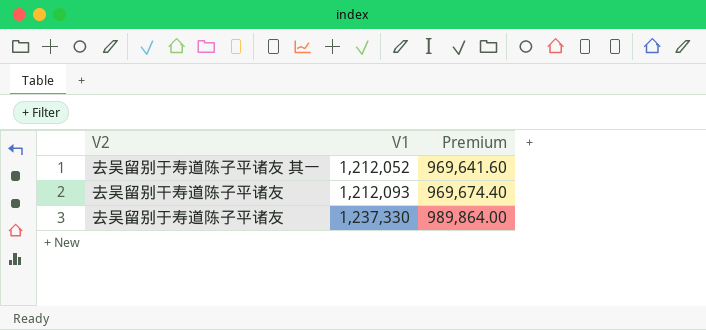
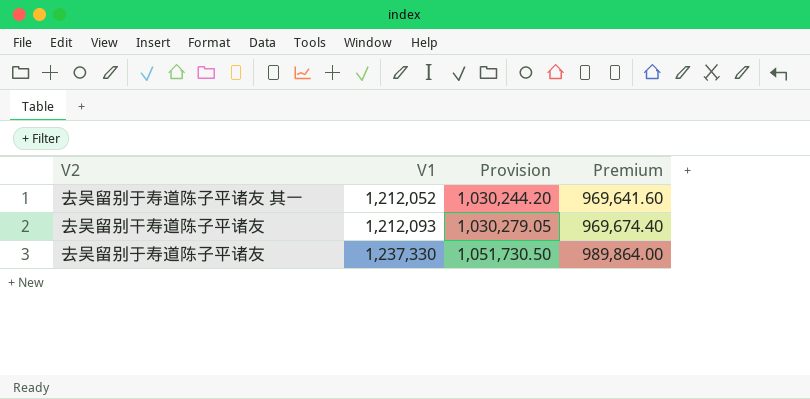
column Provision | formula: none -> [V1] * 0.85

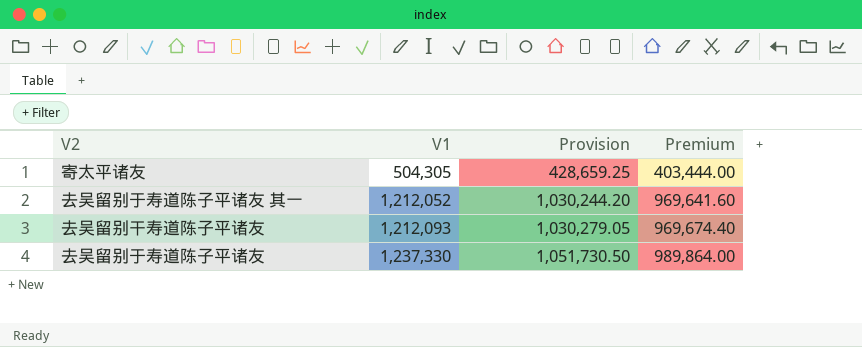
row 寄太平诸友: none -> 504,305 | 428,659.25 | 403,444.00

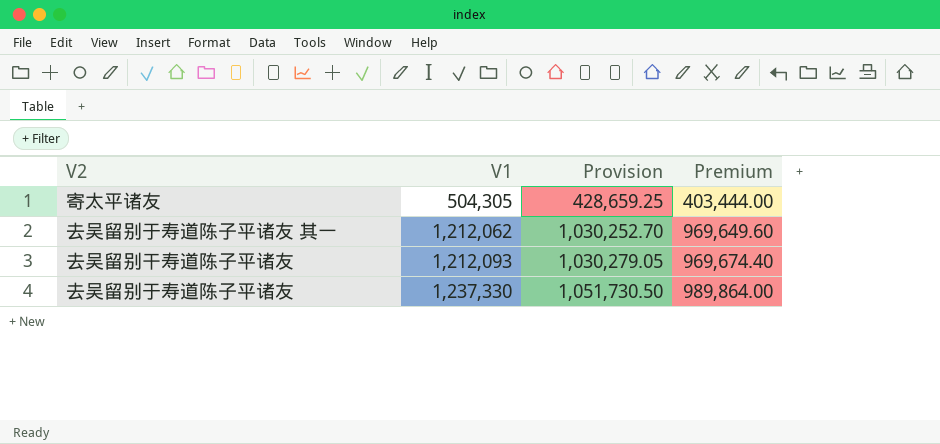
去吴留别于寿道陈子平诸友 其一 | V1: 1,212,052 -> 1,212,062
去吴留别于寿道陈子平诸友 其一 | Provision: 1,030,244.20 -> 1,030,252.70
去吴留别于寿道陈子平诸友 其一 | Premium: 969,641.60 -> 969,649.60

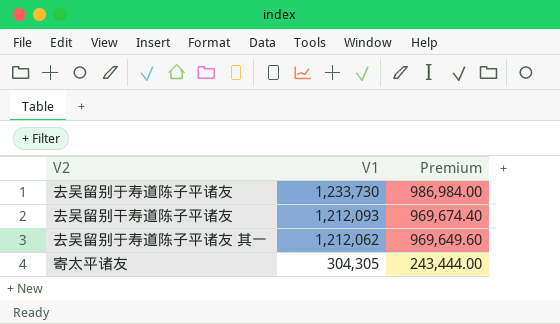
row order: V1 ascending -> V1 descending
column Provision | formula: [V1] * 0.85 -> none
去吴留别于寿道陈子平诸友 | V1: 1,237,330 -> 1,233,730
去吴留别于寿道陈子平诸友 | Premium: 989,864.00 -> 986,984.00
寄太平诸友 | V1: 504,305 -> 304,305
寄太平诸友 | Premium: 403,444.00 -> 243,444.00

